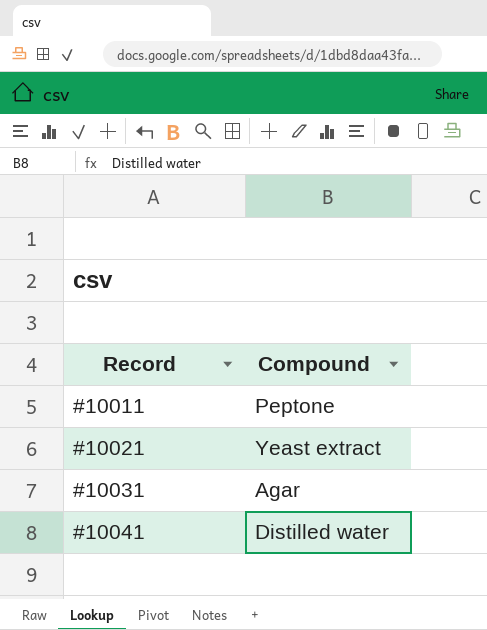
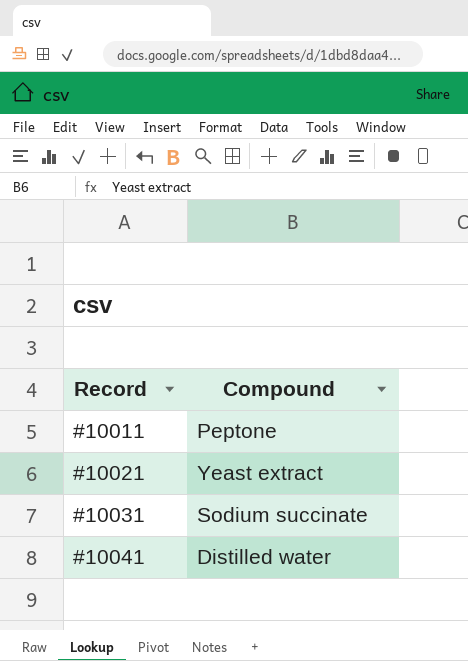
#10031 | Compound: Agar -> Sodium succinate

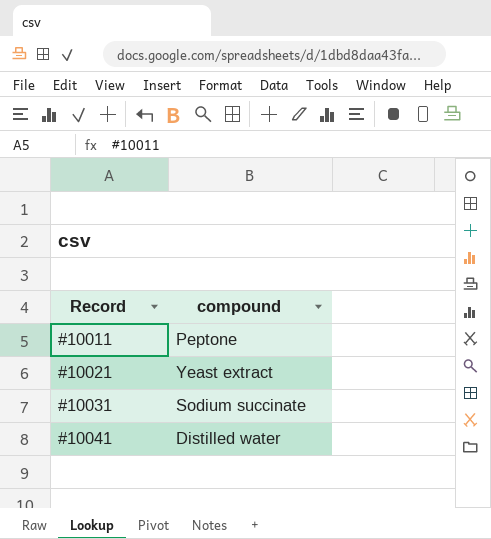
column name: Compound -> compound

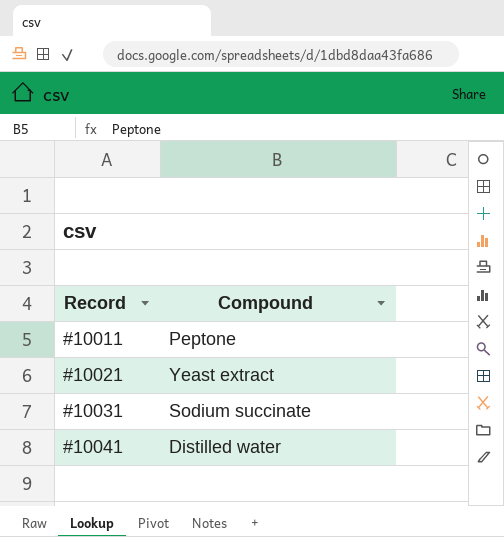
column name: compound -> Compound

